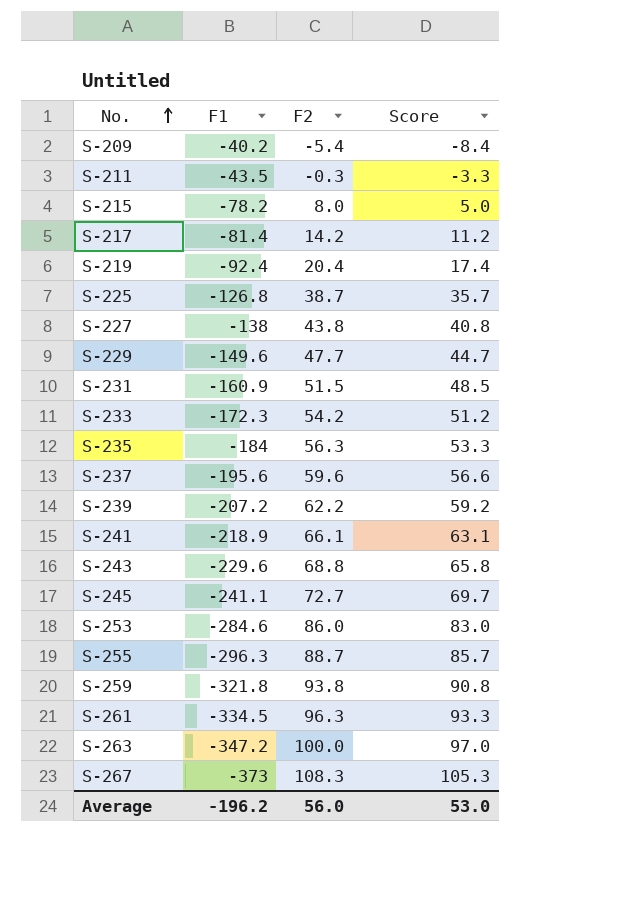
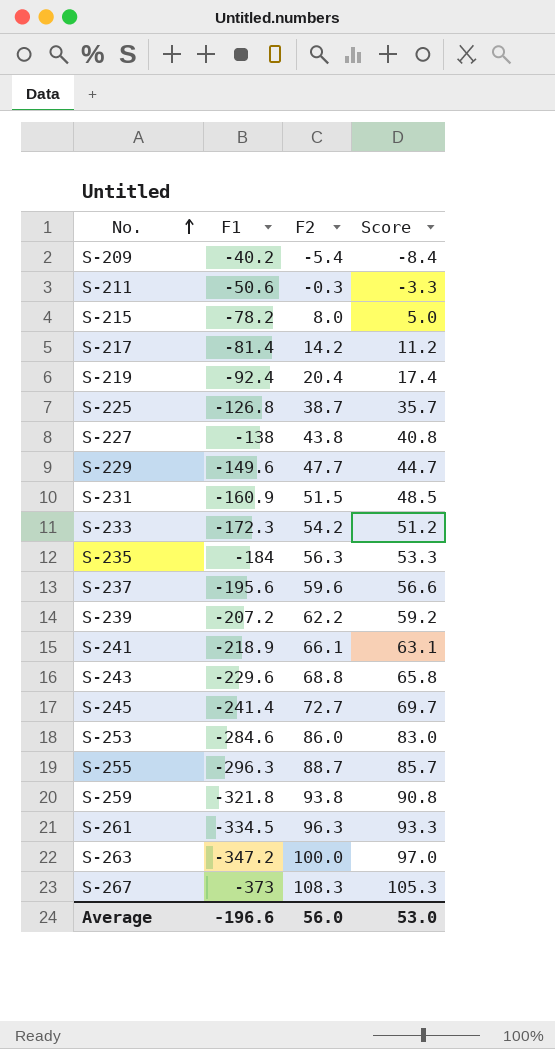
S-211 | F1: -43.5 -> -50.6
S-245 | F1: -241.1 -> -241.4
Average | F1: -196.2 -> -196.6

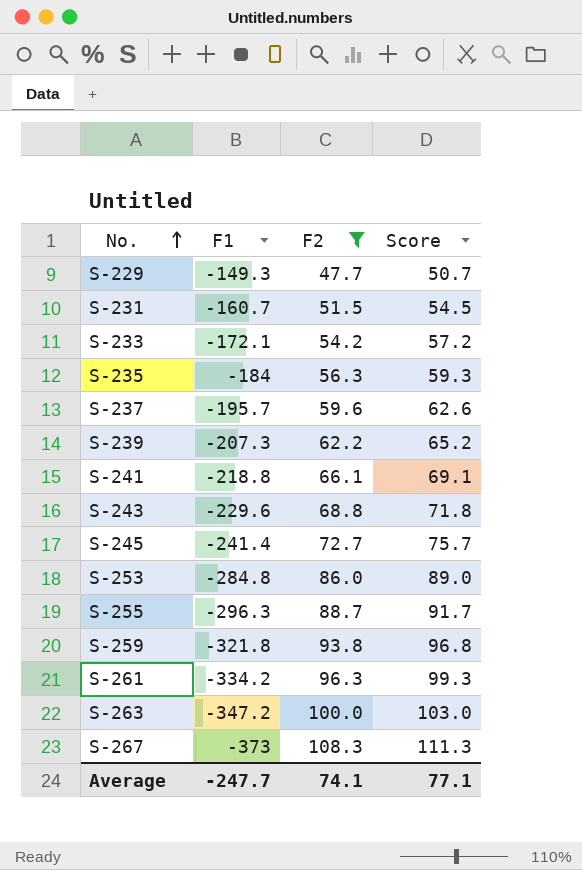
filter: none -> F2 >= 47.7
column Score | formula: [F2] - 3 -> [F2] + 3
S-229 | F1: -149.6 -> -149.3
S-231 | F1: -160.9 -> -160.7
S-233 | F1: -172.3 -> -172.1
S-237 | F1: -195.6 -> -195.7
S-239 | F1: -207.2 -> -207.3
S-241 | F1: -218.9 -> -218.8
S-253 | F1: -284.6 -> -284.8
S-261 | F1: -334.5 -> -334.2
Average | F1: -196.6 -> -247.7
Average | F2: 56.0 -> 74.1
Average | Score: 53.0 -> 77.1

